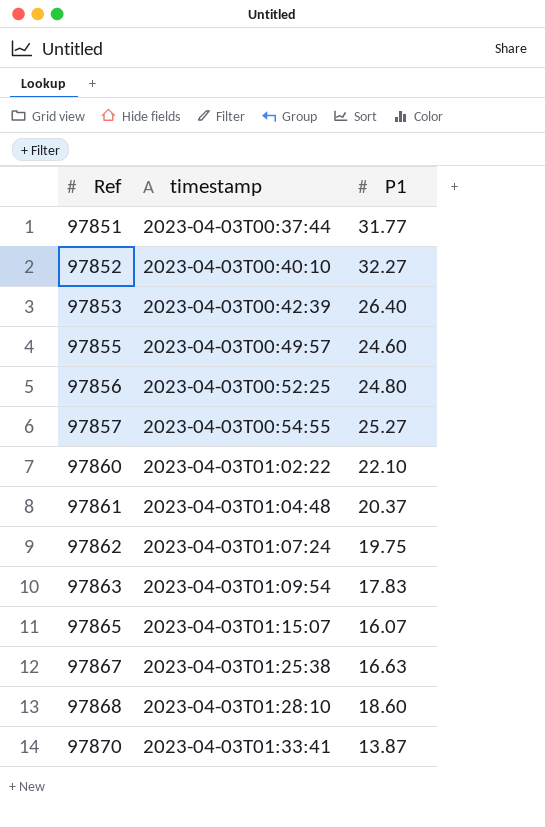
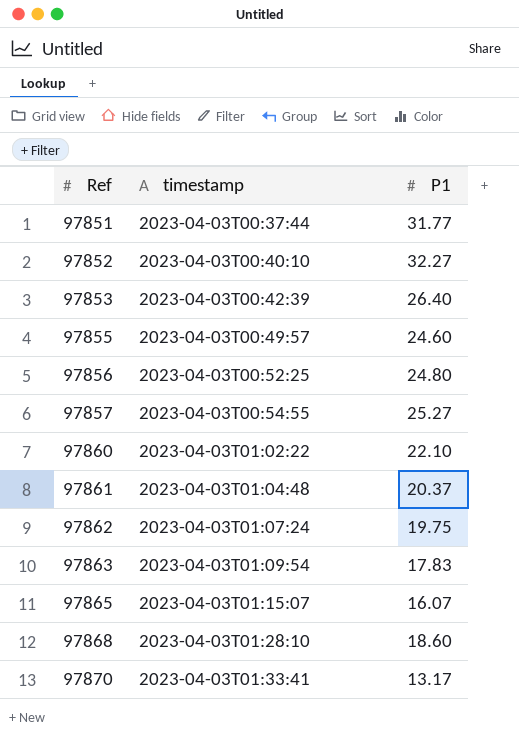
row 97867: 2023-04-03T01:25:38 | 16.63 -> none
97870 | P1: 13.87 -> 13.17

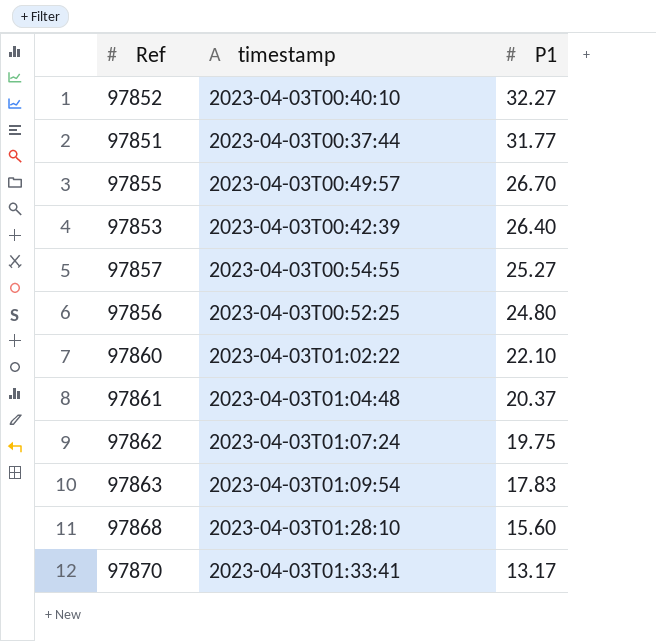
row order: Ref ascending -> P1 descending
row 97865: 2023-04-03T01:15:07 | 16.07 -> none
97855 | P1: 24.60 -> 26.70
97868 | P1: 18.60 -> 15.60

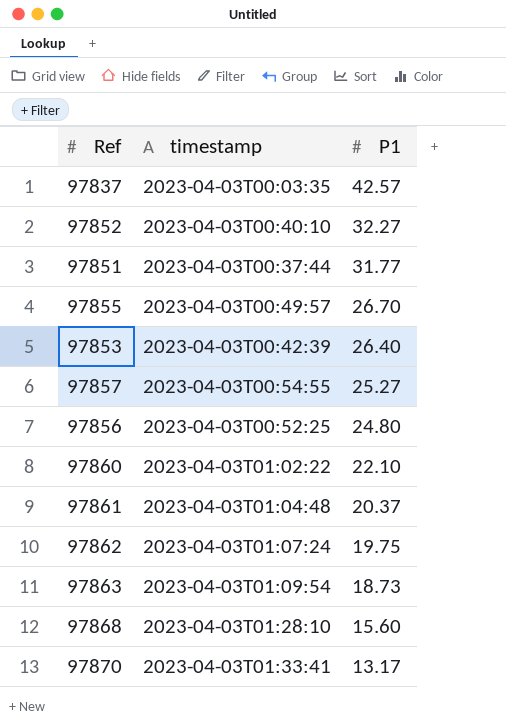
row 97837: none -> 2023-04-03T00:03:35 | 42.57
97863 | P1: 17.83 -> 18.73

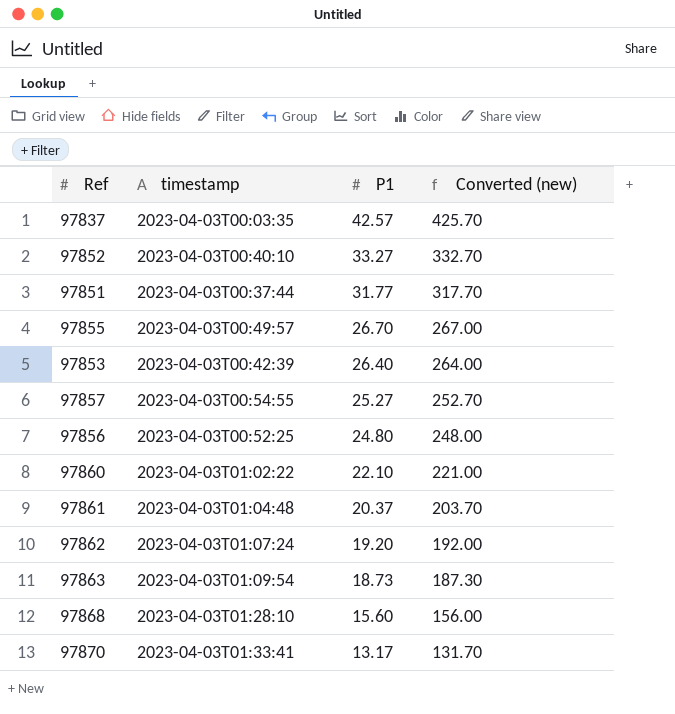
column Converted (new) | formula: none -> [P1] * 10
97852 | P1: 32.27 -> 33.27
97862 | P1: 19.75 -> 19.20

